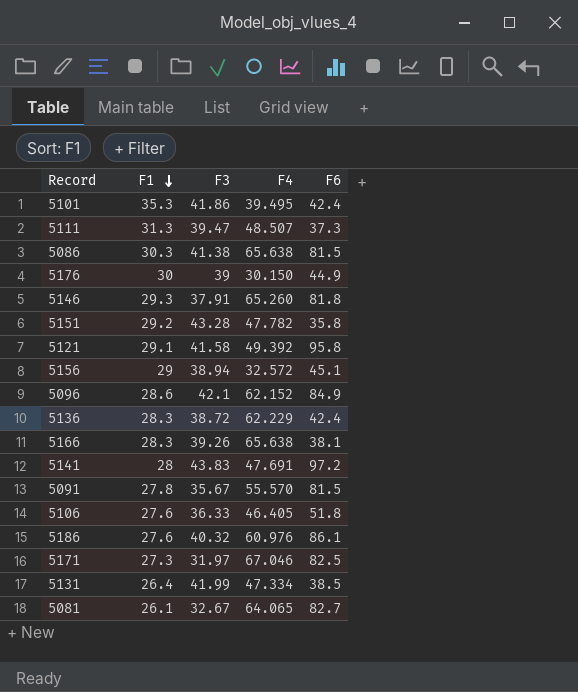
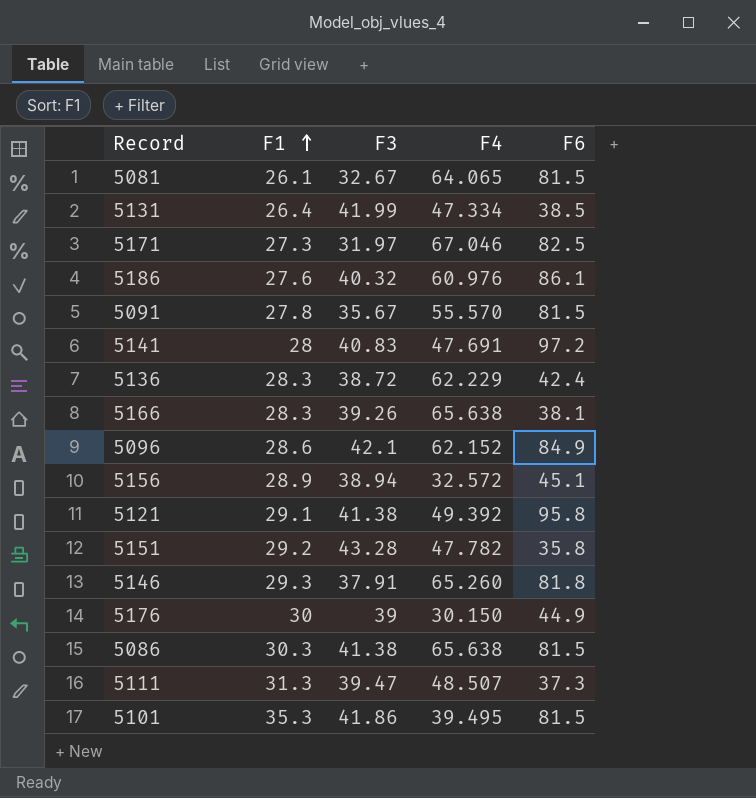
row order: F1 descending -> F1 ascending
row 5106: 27.6 | 36.33 | 46.405 | 51.8 -> none
5081 | F6: 82.7 -> 81.5
5141 | F3: 43.83 -> 40.83
5156 | F1: 29 -> 28.9
5121 | F3: 41.58 -> 41.38
5101 | F6: 42.4 -> 81.5

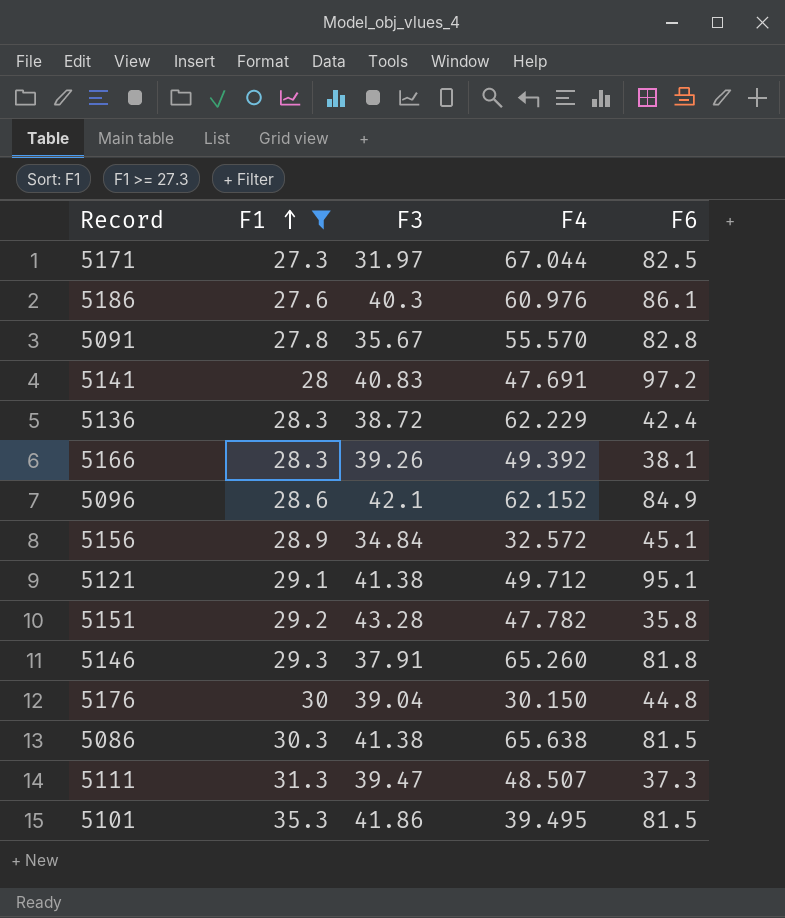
filter: none -> F1 >= 27.3
5171 | F4: 67.046 -> 67.044
5186 | F3: 40.32 -> 40.3
5091 | F6: 81.5 -> 82.8
5166 | F4: 65.638 -> 49.392
5156 | F3: 38.94 -> 34.84
5121 | F4: 49.392 -> 49.712
5121 | F6: 95.8 -> 95.1
5176 | F3: 39 -> 39.04
5176 | F6: 44.9 -> 44.8

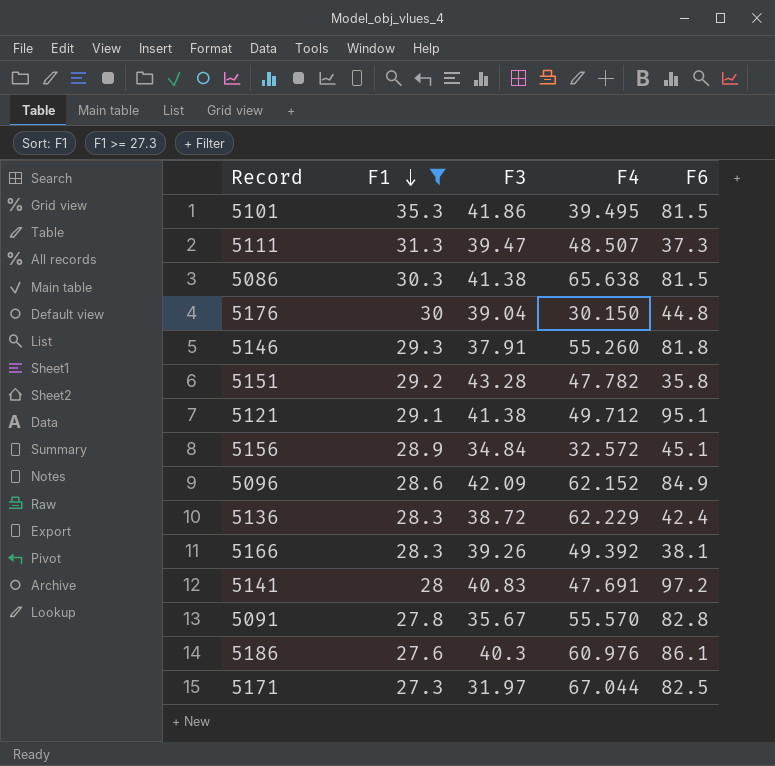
row order: F1 ascending -> F1 descending
5146 | F4: 65.260 -> 55.260
5096 | F3: 42.1 -> 42.09

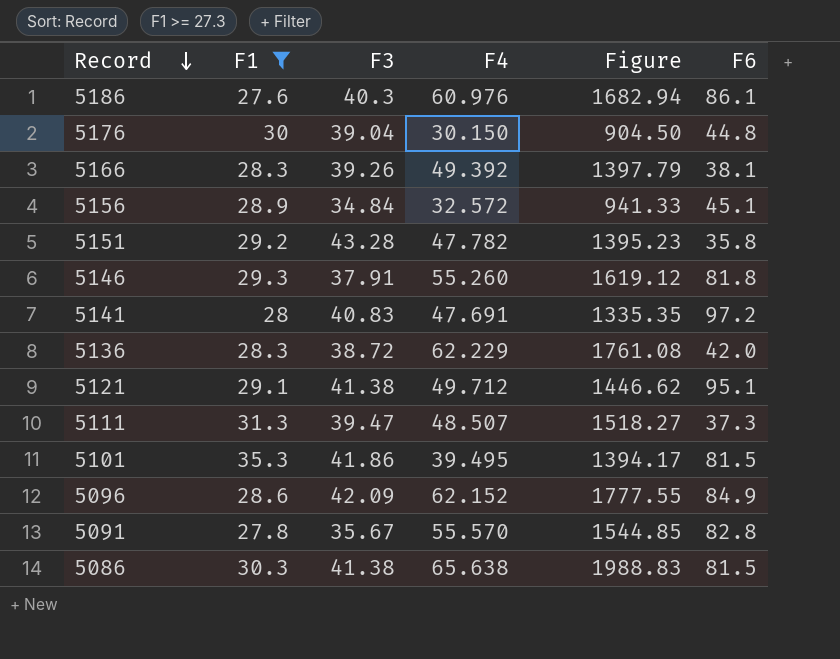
row order: F1 descending -> Record descending
column Figure | formula: none -> [F1] * [F4]
row 5171: 27.3 | 31.97 | 67.044 | 82.5 -> none
5136 | F6: 42.4 -> 42.0

